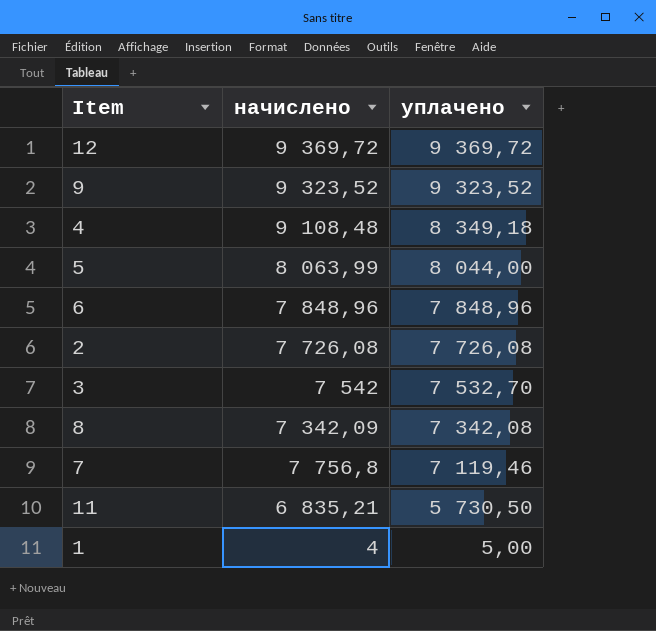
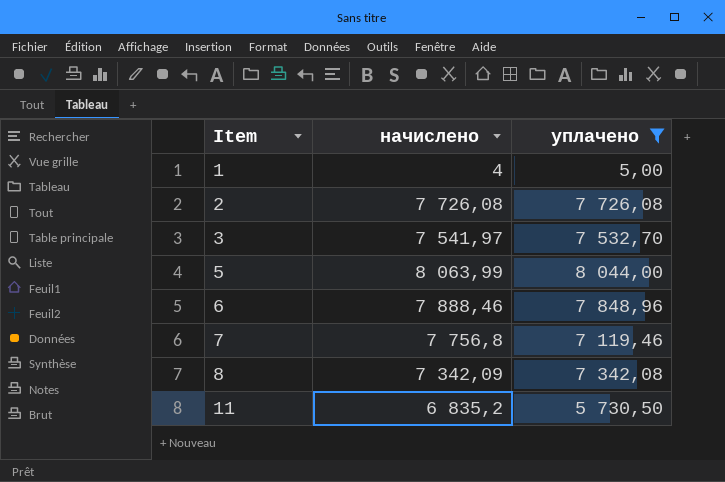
filter: none -> уплачено <= 8 044,00
row order: уплачено descending -> Item ascending
3 | начислено: 7 542 -> 7 541,97
6 | начислено: 7 848,96 -> 7 888,46
11 | начислено: 6 835,21 -> 6 835,2

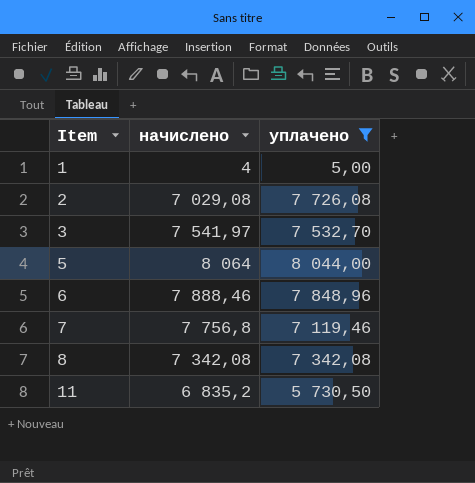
2 | начислено: 7 726,08 -> 7 029,08
5 | начислено: 8 063,99 -> 8 064
8 | начислено: 7 342,09 -> 7 342,08

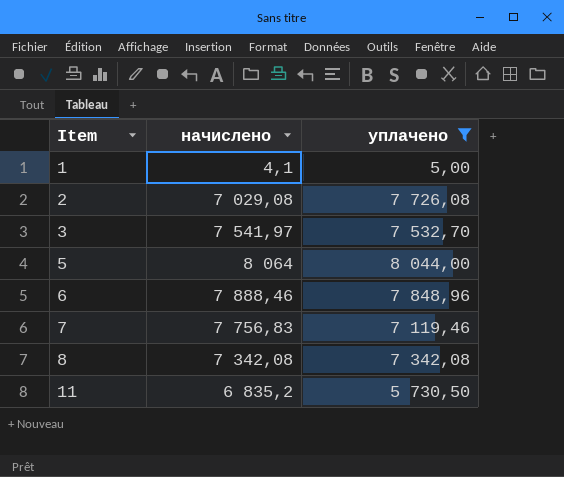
1 | начислено: 4 -> 4,1
7 | начислено: 7 756,8 -> 7 756,83

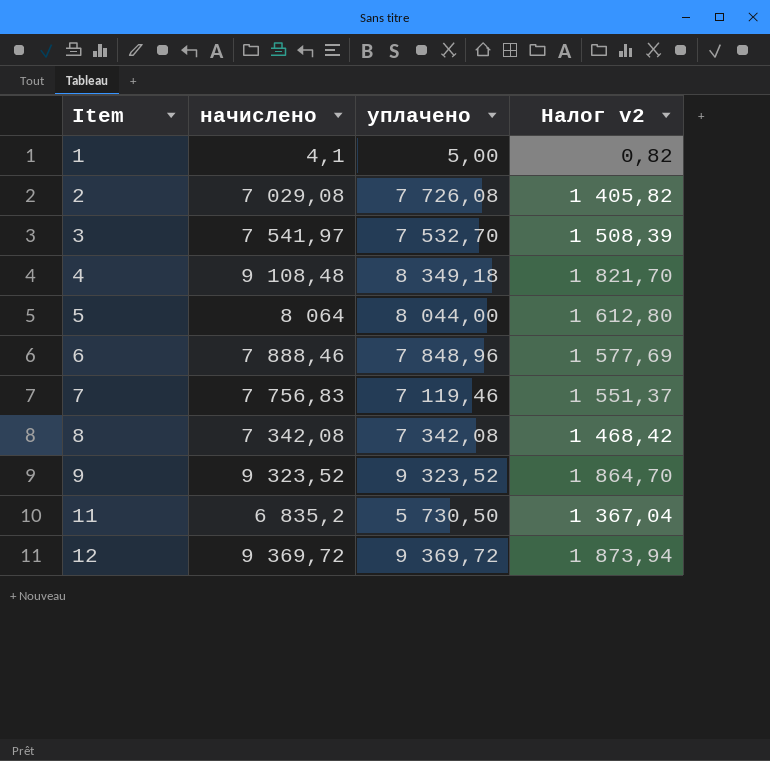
filter: уплачено <= 8 044,00 -> none
column Налог v2 | formula: none -> [начислено] * 0,2

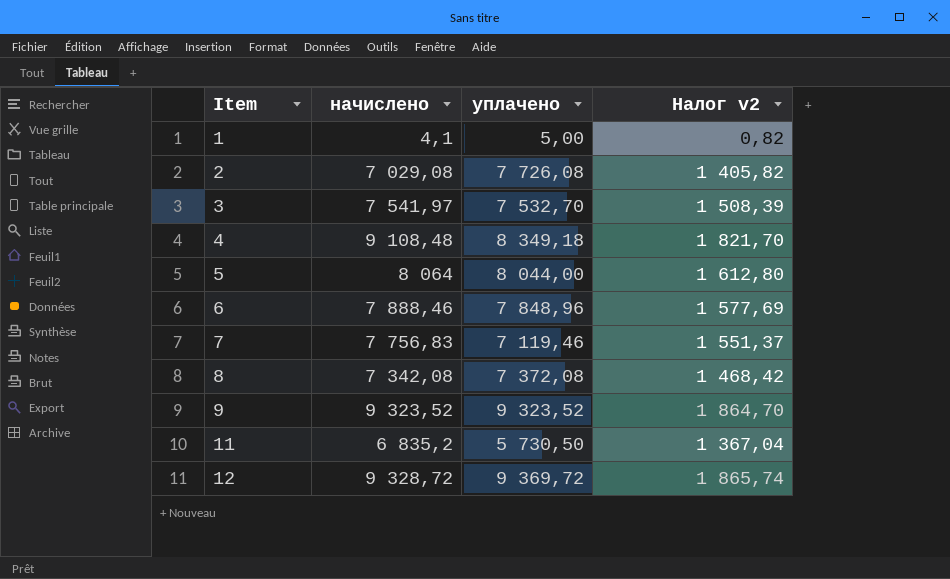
8 | уплачено: 7 342,08 -> 7 372,08
12 | начислено: 9 369,72 -> 9 328,72
12 | Налог v2: 1 873,94 -> 1 865,74

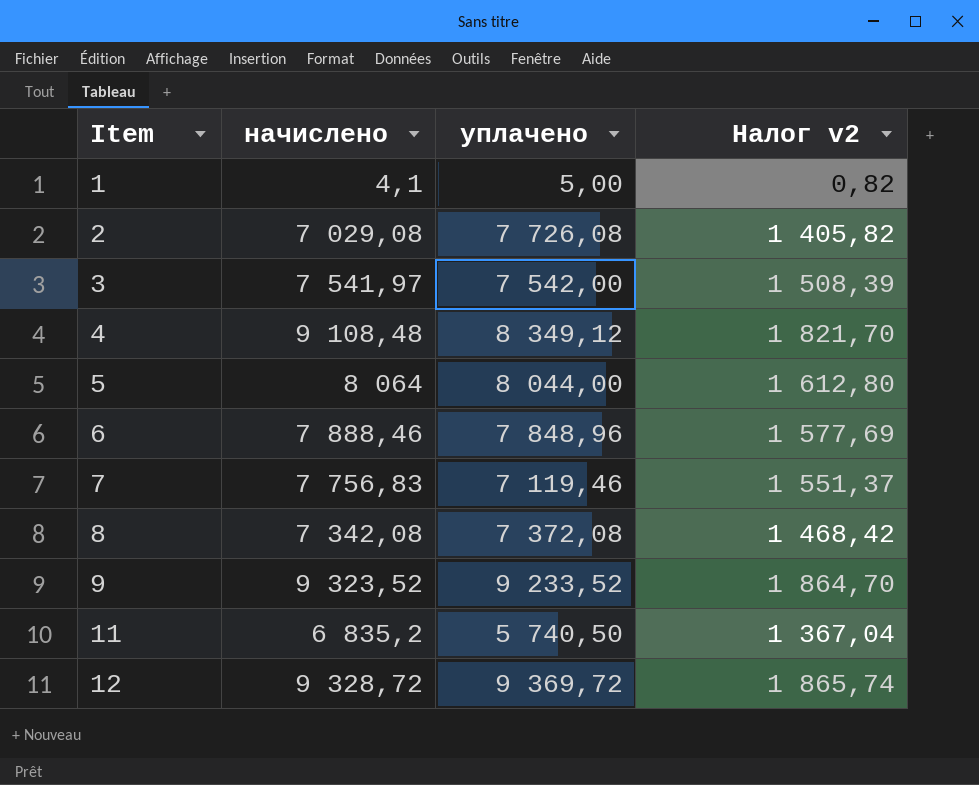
3 | уплачено: 7 532,70 -> 7 542,00
4 | уплачено: 8 349,18 -> 8 349,12
9 | уплачено: 9 323,52 -> 9 233,52
11 | уплачено: 5 730,50 -> 5 740,50

